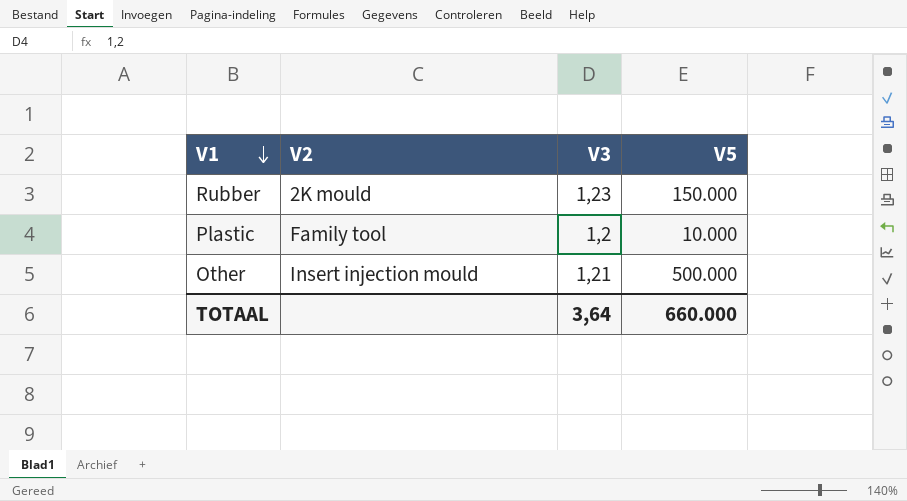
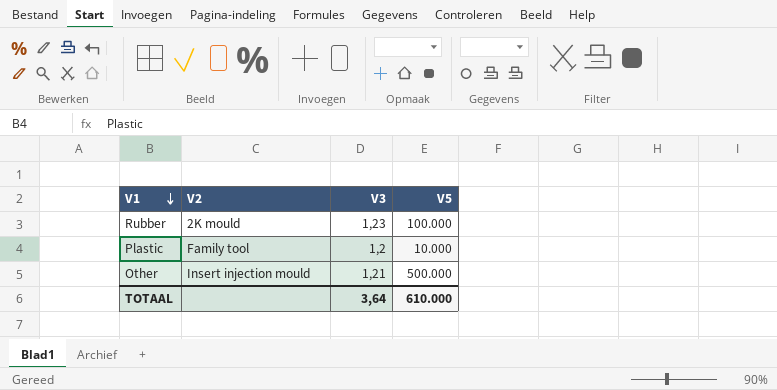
Rubber | V5: 150.000 -> 100.000
TOTAAL | V5: 660.000 -> 610.000

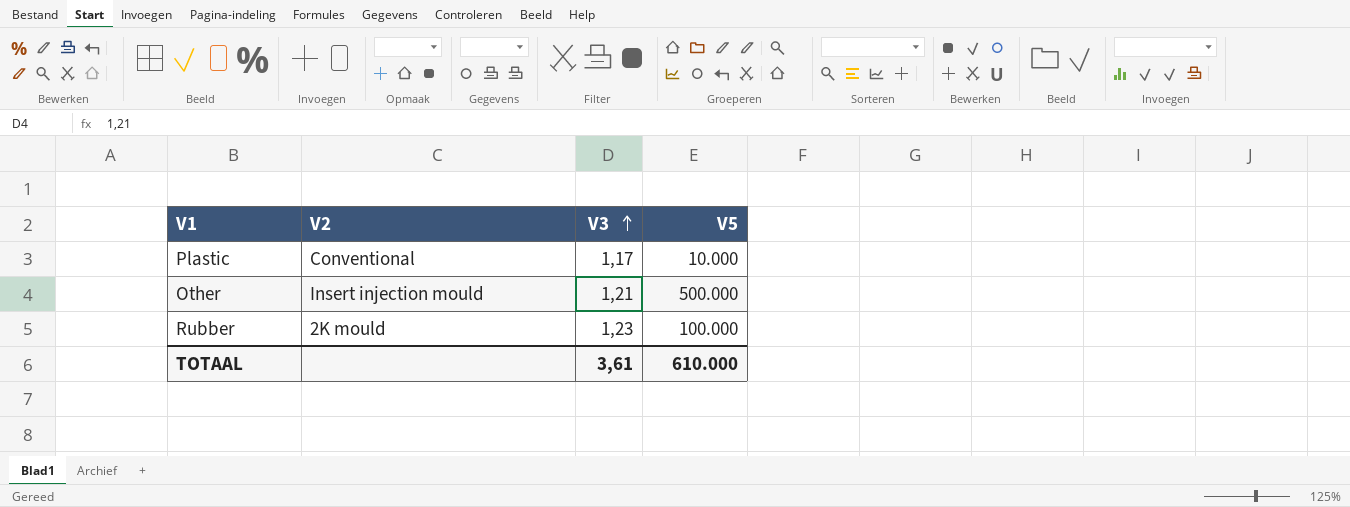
row order: V1 descending -> V3 ascending
Plastic | V2: Family tool -> Conventional
Plastic | V3: 1,2 -> 1,17
TOTAAL | V3: 3,64 -> 3,61

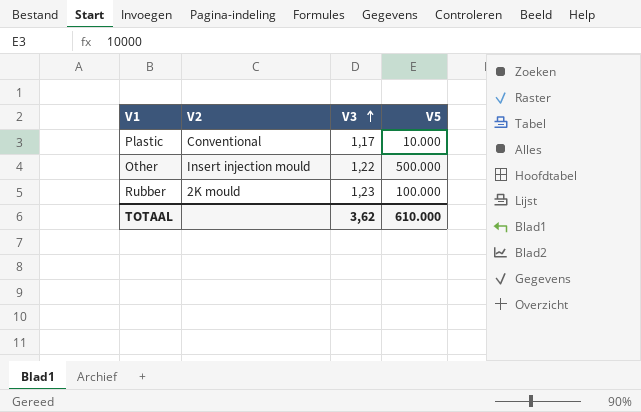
Other | V3: 1,21 -> 1,22
TOTAAL | V3: 3,61 -> 3,62

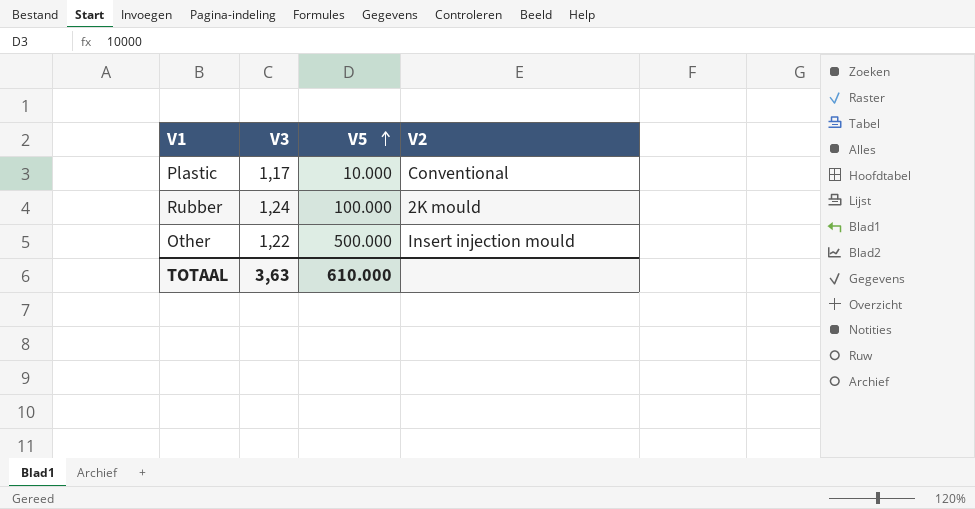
row order: V3 ascending -> V5 ascending
column V2 | position: 2 -> 4
Rubber | V3: 1,23 -> 1,24
TOTAAL | V3: 3,62 -> 3,63

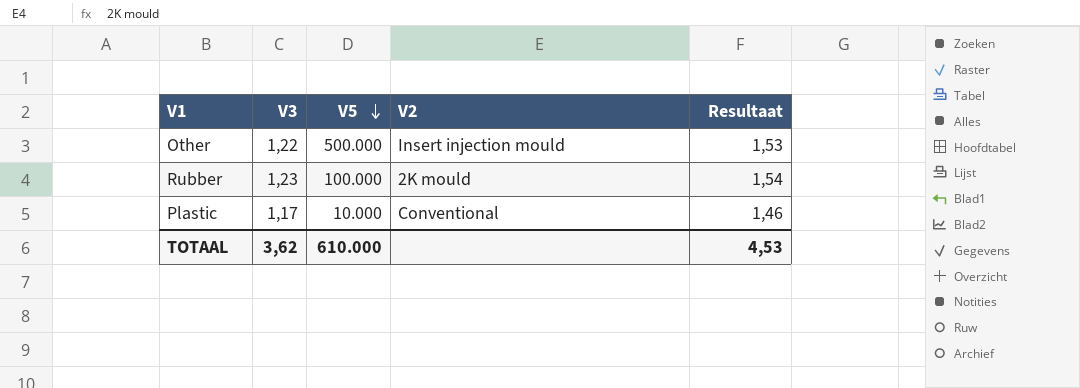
row order: V5 ascending -> V5 descending
column Resultaat | formula: none -> [V3] * 1,25
Rubber | V3: 1,24 -> 1,23
TOTAAL | V3: 3,63 -> 3,62

